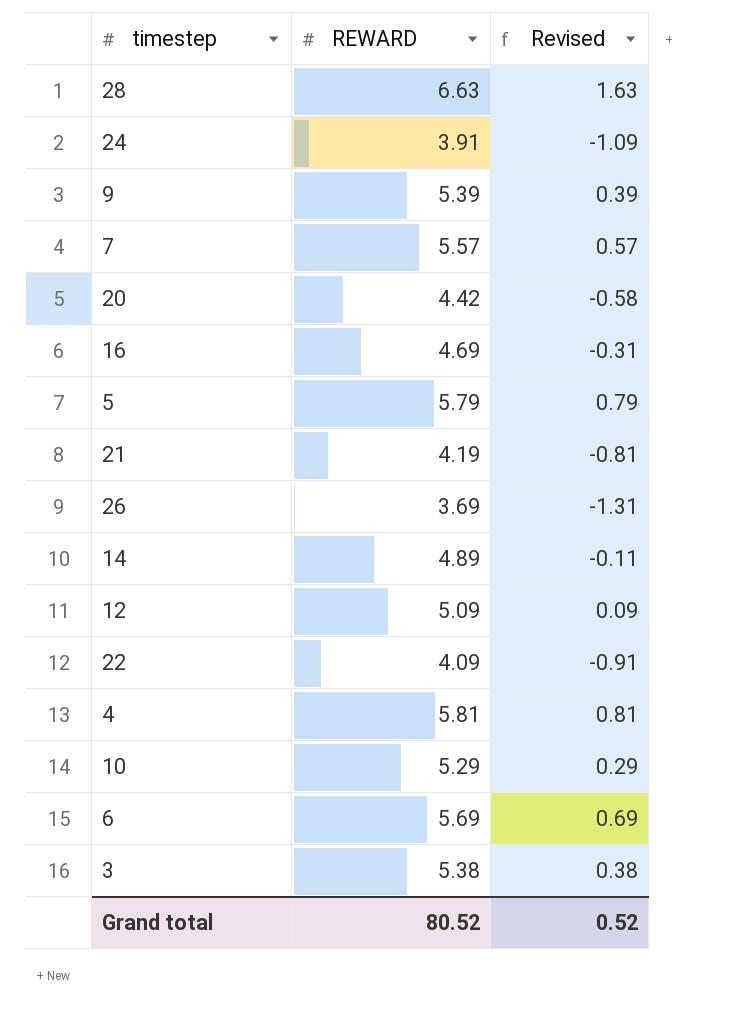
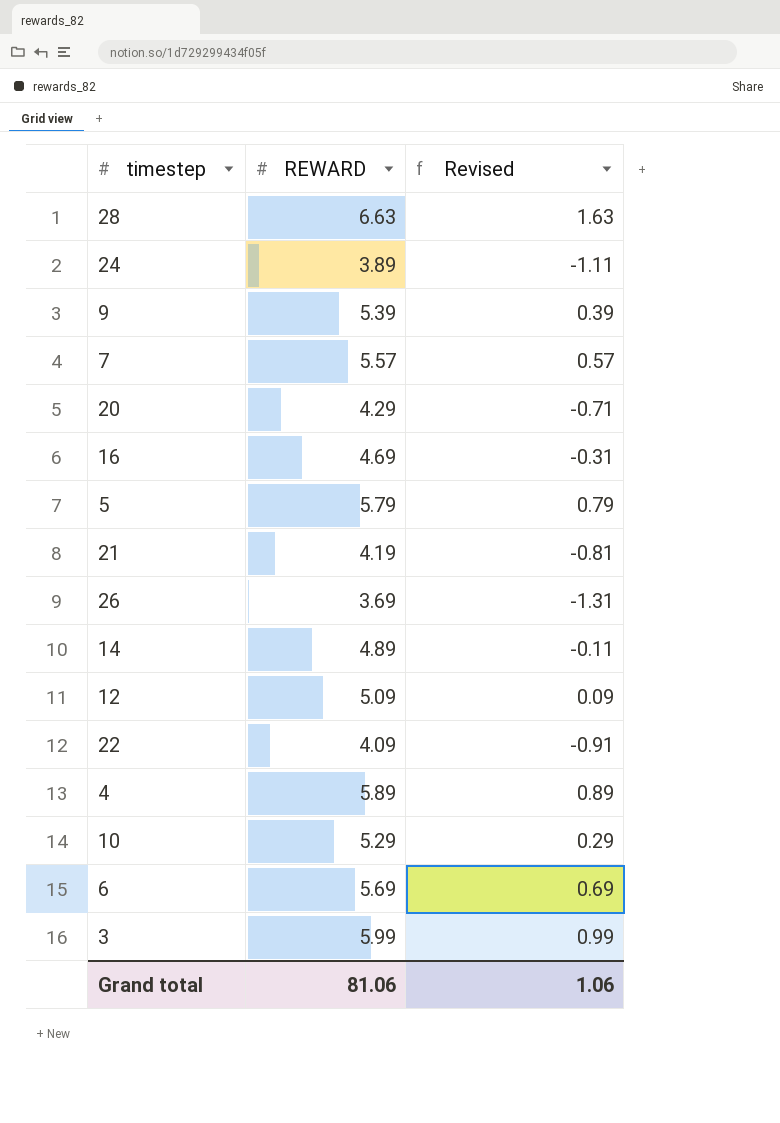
24 | REWARD: 3.91 -> 3.89
24 | Revised: -1.09 -> -1.11
20 | REWARD: 4.42 -> 4.29
20 | Revised: -0.58 -> -0.71
4 | REWARD: 5.81 -> 5.89
4 | Revised: 0.81 -> 0.89
3 | REWARD: 5.38 -> 5.99
3 | Revised: 0.38 -> 0.99
Grand total | REWARD: 80.52 -> 81.06
Grand total | Revised: 0.52 -> 1.06

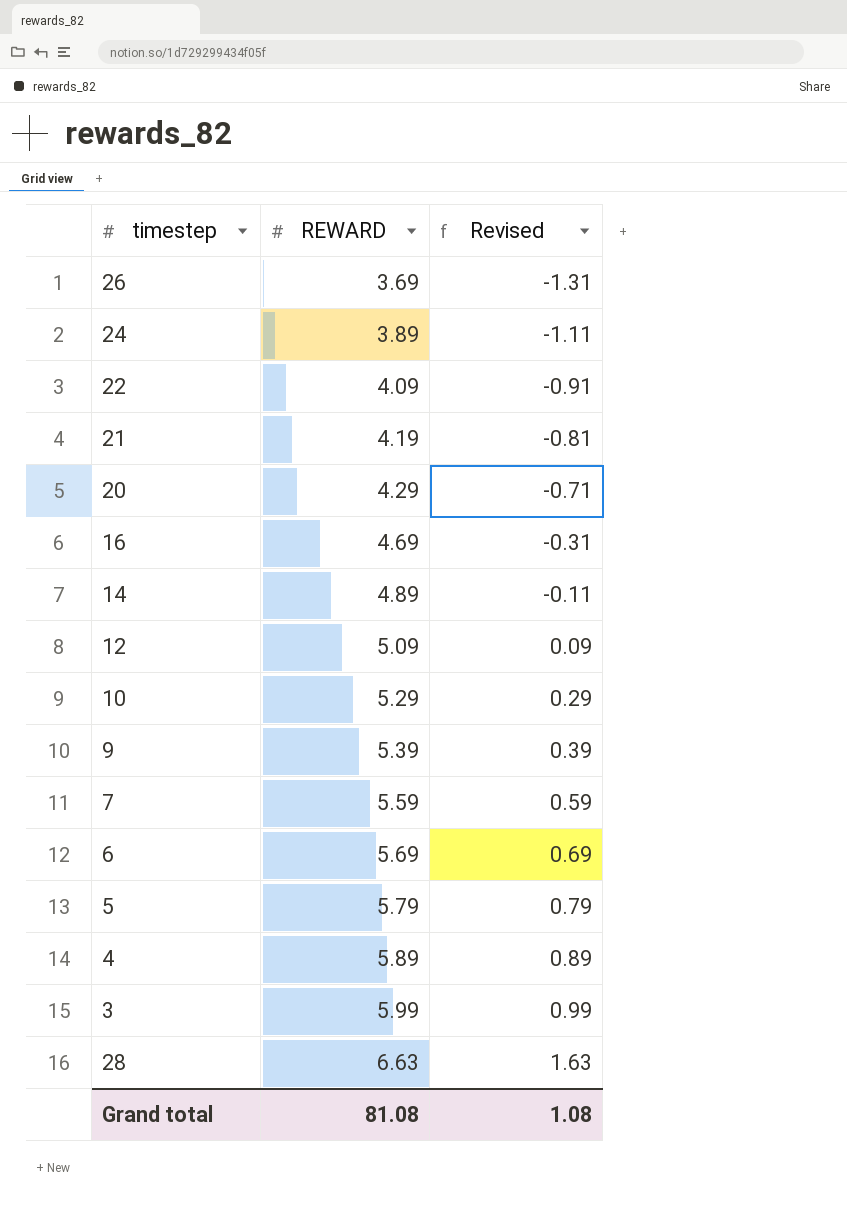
row order: none -> REWARD ascending
7 | REWARD: 5.57 -> 5.59
7 | Revised: 0.57 -> 0.59
Grand total | REWARD: 81.06 -> 81.08
Grand total | Revised: 1.06 -> 1.08

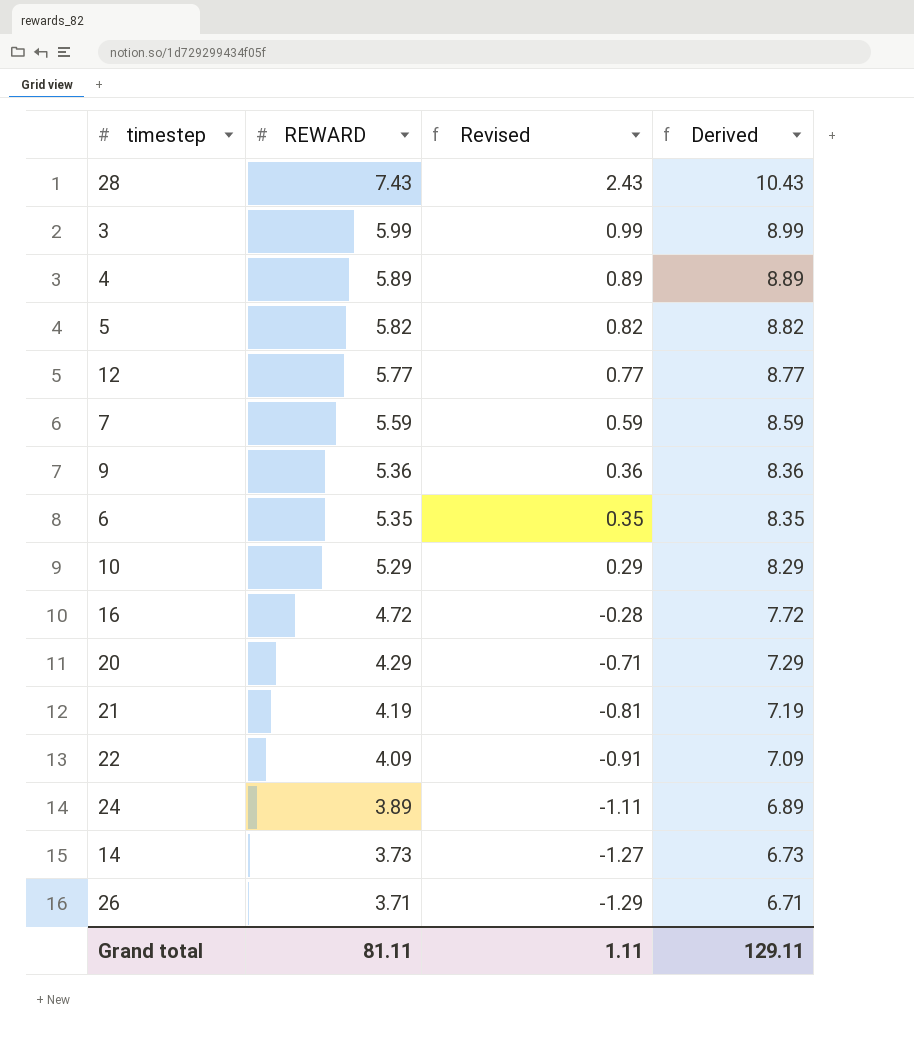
row order: REWARD ascending -> REWARD descending
column Derived | formula: none -> [REWARD] + 3
28 | REWARD: 6.63 -> 7.43
28 | Revised: 1.63 -> 2.43
5 | REWARD: 5.79 -> 5.82
5 | Revised: 0.79 -> 0.82
12 | REWARD: 5.09 -> 5.77
12 | Revised: 0.09 -> 0.77
9 | REWARD: 5.39 -> 5.36
9 | Revised: 0.39 -> 0.36
6 | REWARD: 5.69 -> 5.35
6 | Revised: 0.69 -> 0.35
16 | REWARD: 4.69 -> 4.72
16 | Revised: -0.31 -> -0.28
14 | REWARD: 4.89 -> 3.73
14 | Revised: -0.11 -> -1.27
26 | REWARD: 3.69 -> 3.71
26 | Revised: -1.31 -> -1.29
Grand total | REWARD: 81.08 -> 81.11
Grand total | Revised: 1.08 -> 1.11

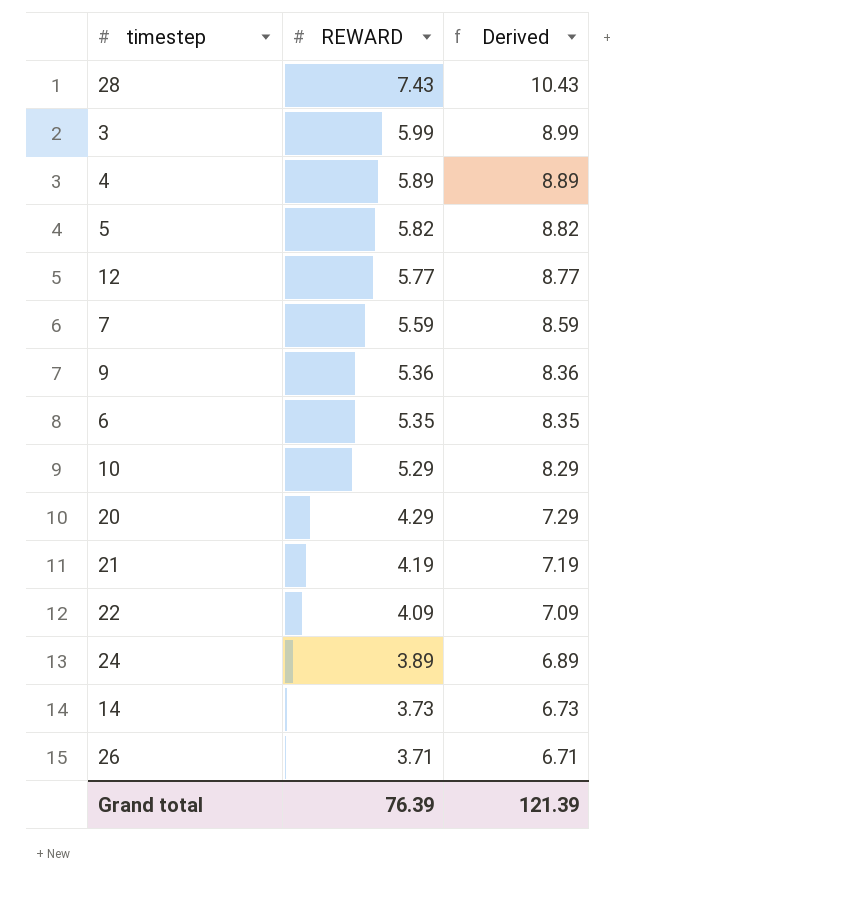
column Revised | formula: [REWARD] - 5 -> none
row 16: 4.72 | -0.28 | 7.72 -> none
Grand total | REWARD: 81.11 -> 76.39
Grand total | Derived: 129.11 -> 121.39

